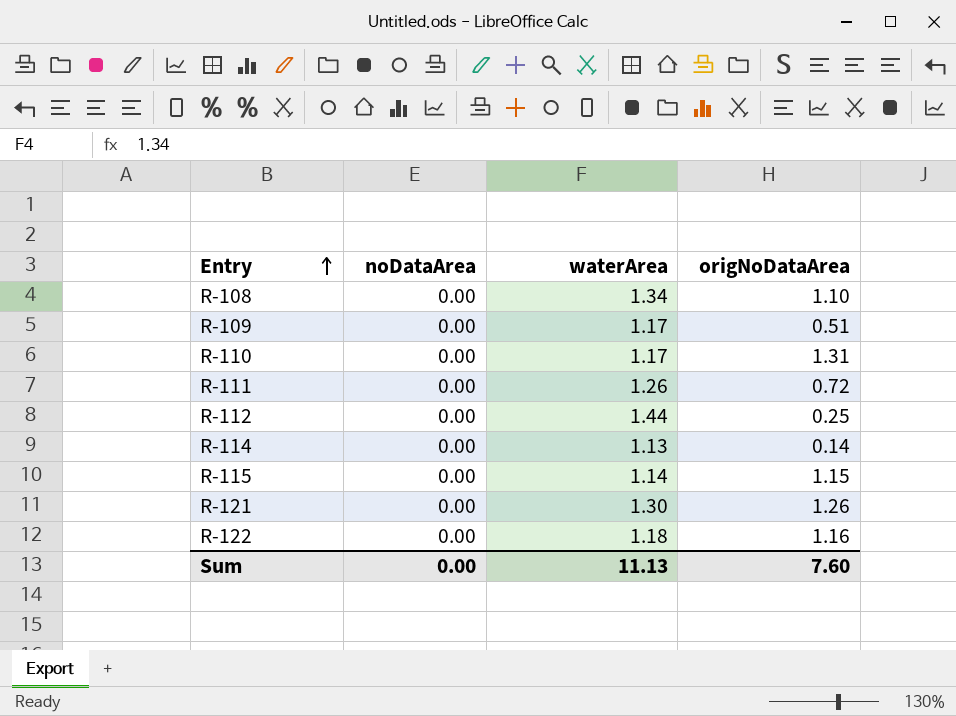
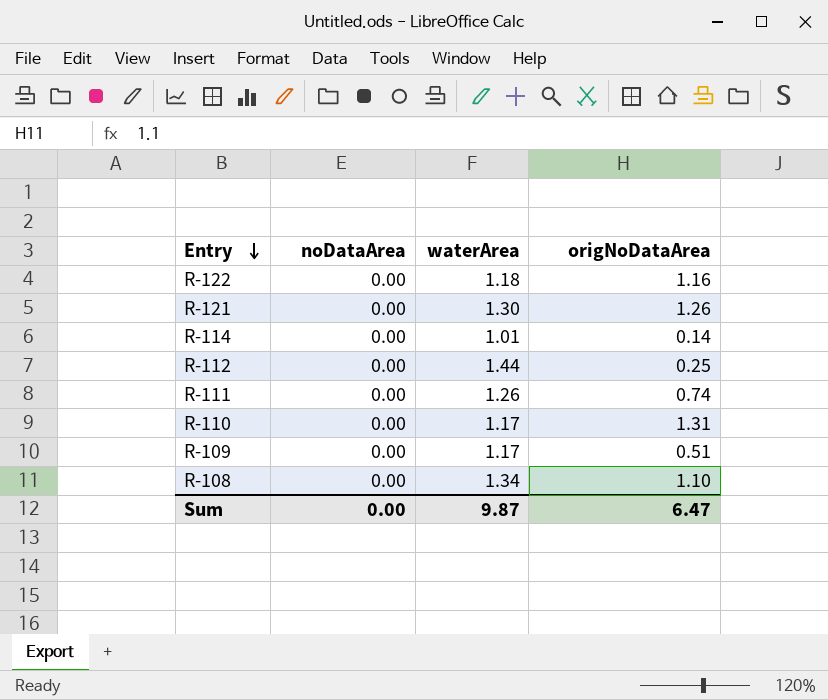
row order: Entry ascending -> Entry descending
row R-115: 0.00 | 1.14 | 1.15 -> none
R-114 | waterArea: 1.13 -> 1.01
R-111 | origNoDataArea: 0.72 -> 0.74
Sum | waterArea: 11.13 -> 9.87
Sum | origNoDataArea: 7.60 -> 6.47

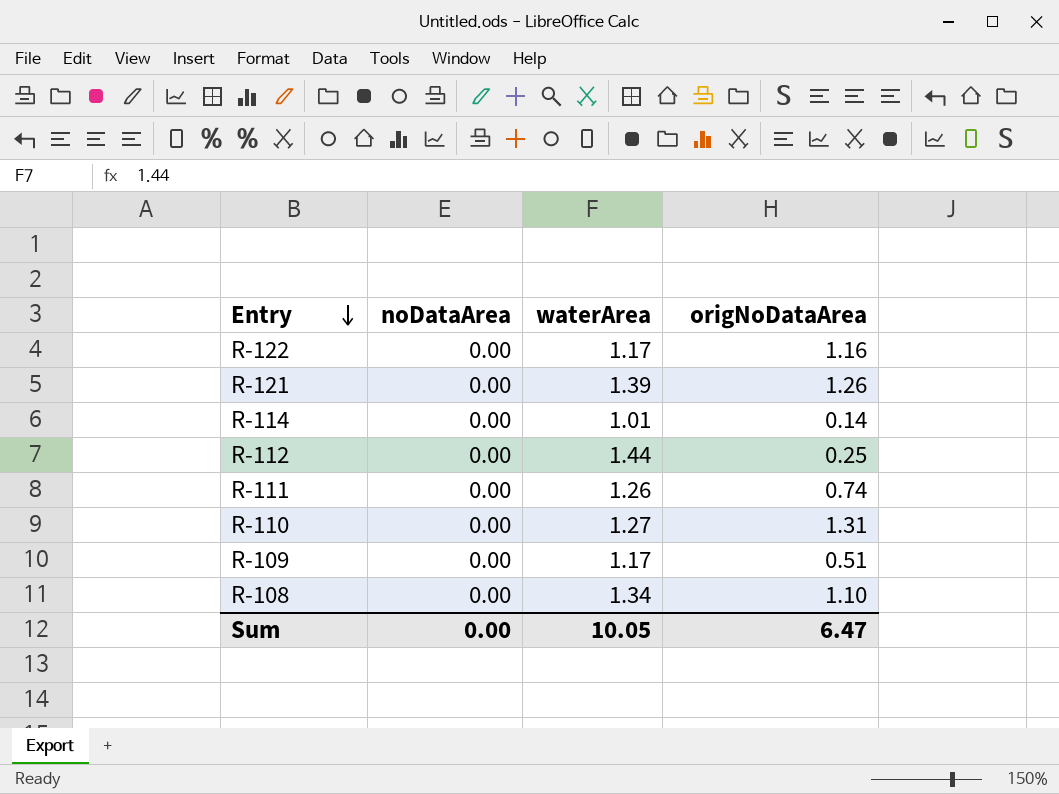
R-122 | waterArea: 1.18 -> 1.17
R-121 | waterArea: 1.30 -> 1.39
R-110 | waterArea: 1.17 -> 1.27
Sum | waterArea: 9.87 -> 10.05

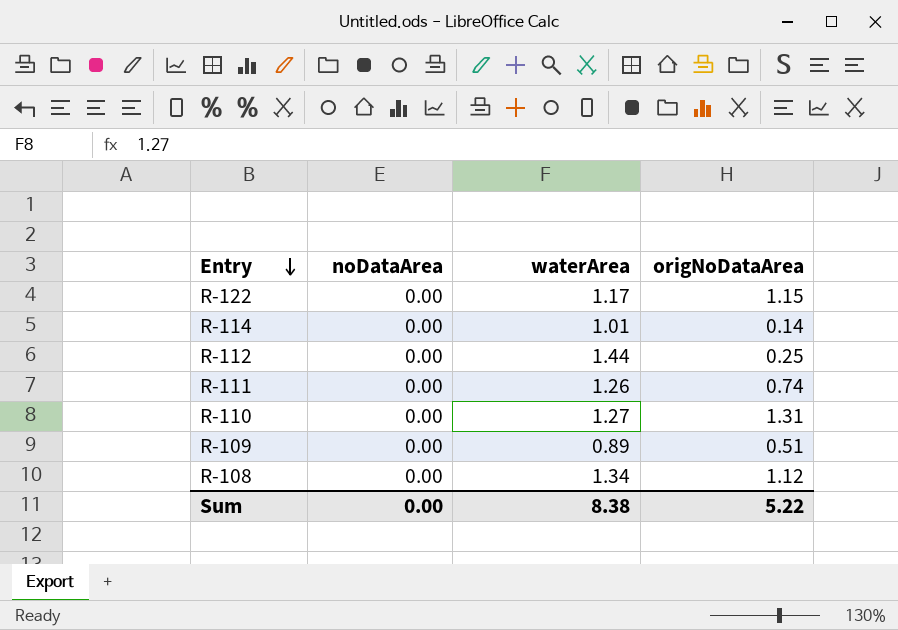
row R-121: 0.00 | 1.39 | 1.26 -> none
R-122 | origNoDataArea: 1.16 -> 1.15
R-109 | waterArea: 1.17 -> 0.89
R-108 | origNoDataArea: 1.10 -> 1.12
Sum | waterArea: 10.05 -> 8.38
Sum | origNoDataArea: 6.47 -> 5.22

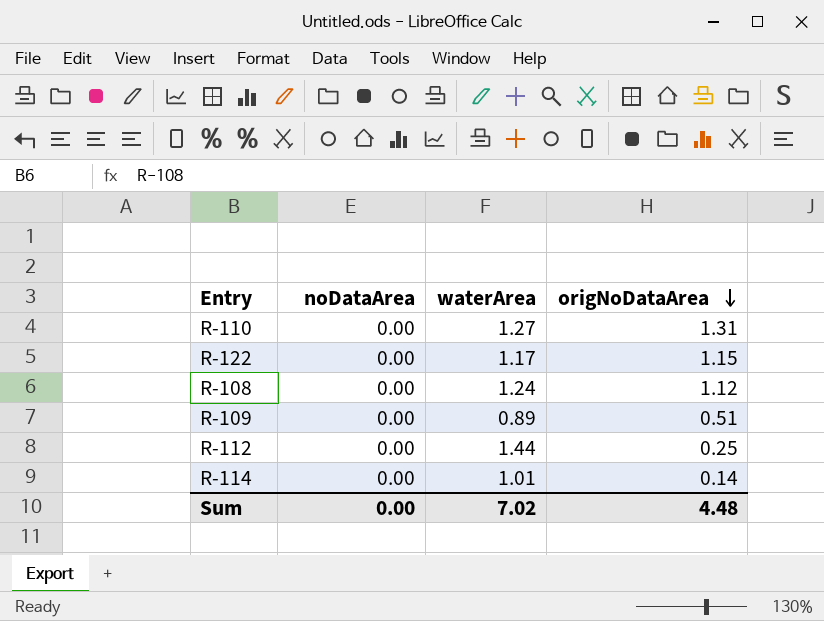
row order: Entry descending -> origNoDataArea descending
row R-111: 0.00 | 1.26 | 0.74 -> none
R-108 | waterArea: 1.34 -> 1.24
Sum | waterArea: 8.38 -> 7.02
Sum | origNoDataArea: 5.22 -> 4.48

